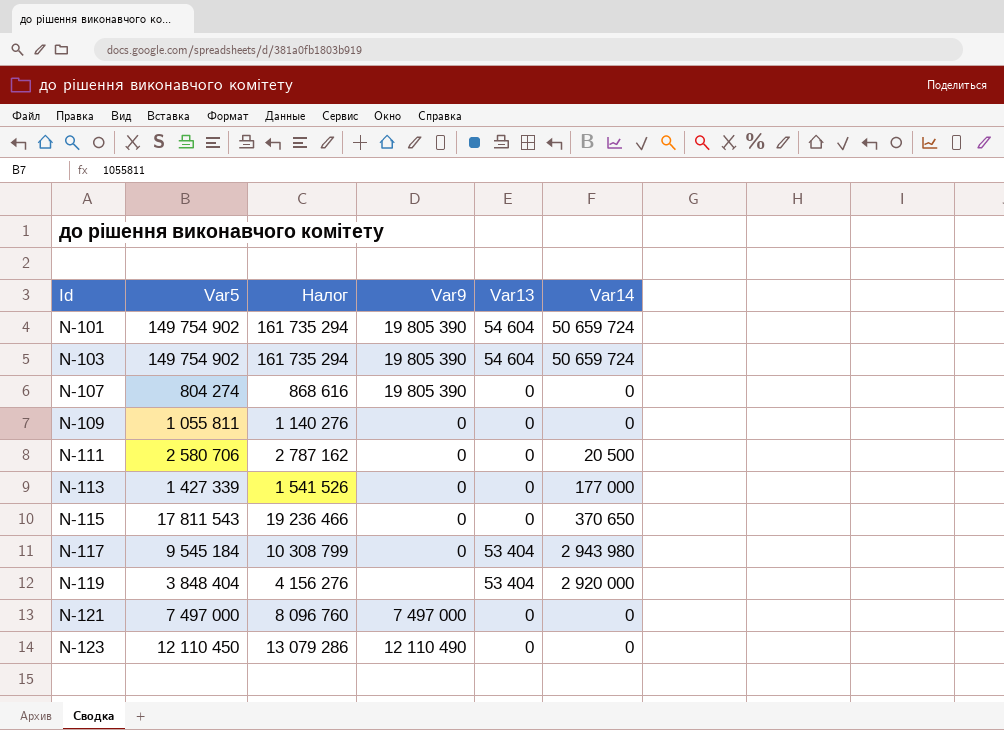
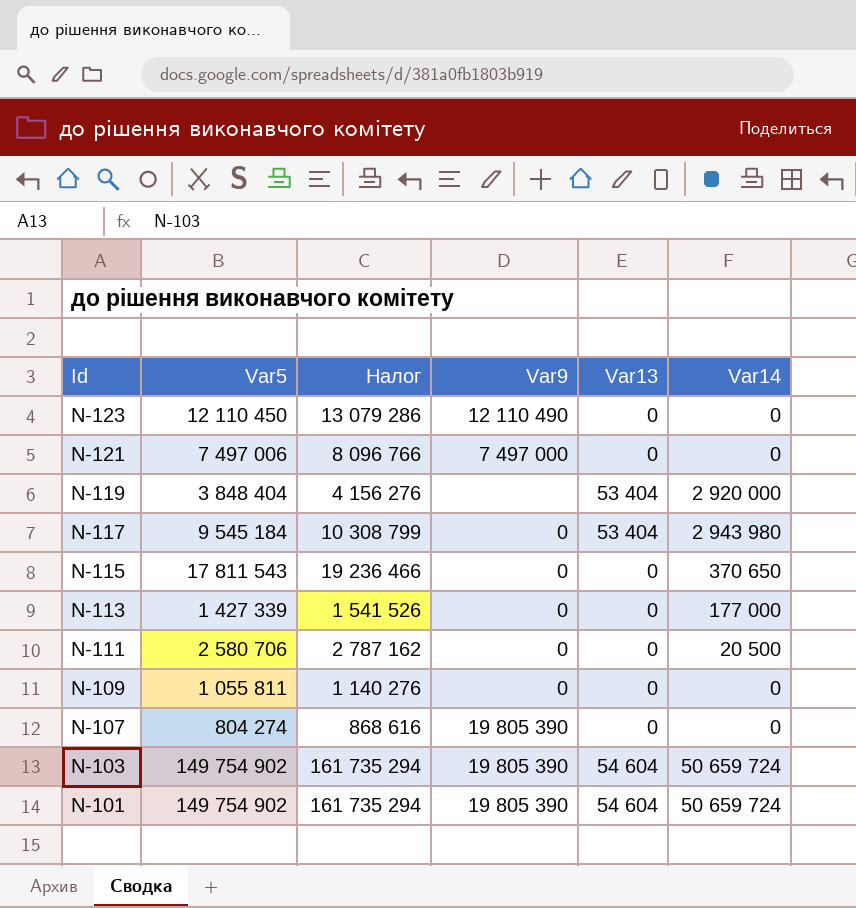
row order: Id ascending -> Id descending
N-121 | Var5: 7 497 000 -> 7 497 006
N-121 | Налог: 8 096 760 -> 8 096 766

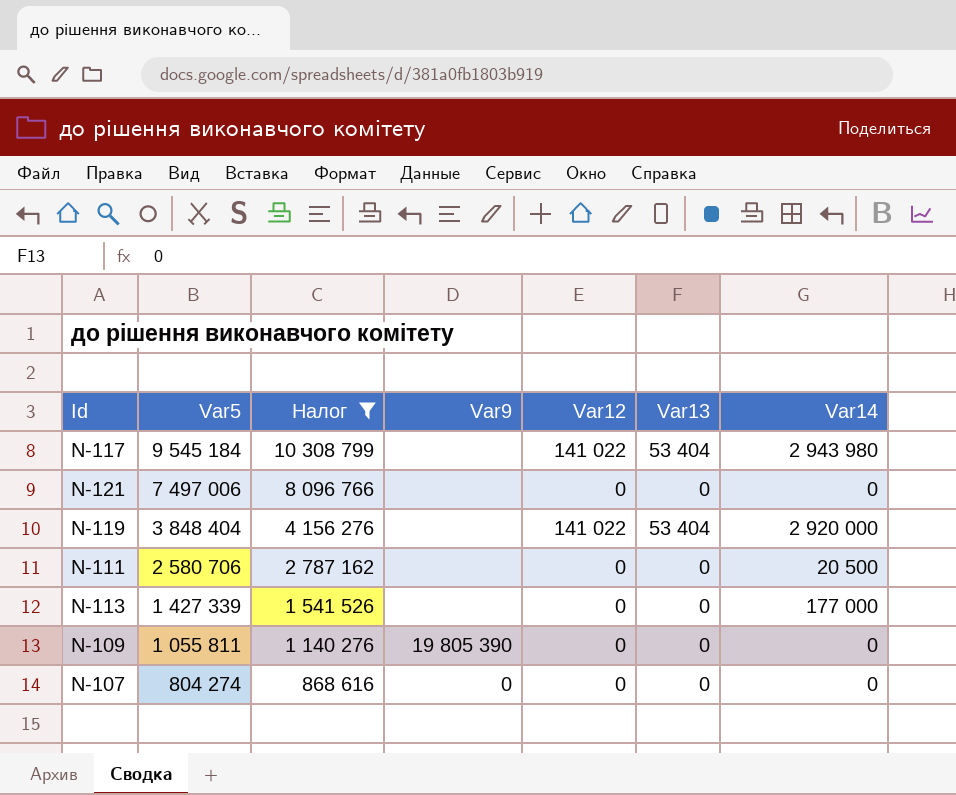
filter: none -> Налог <= 10 308 799
row order: Id descending -> Var5 descending
column Var12 | position: none -> 5
N-117 | Var9: 0 -> none
N-121 | Var9: 7 497 000 -> none
N-111 | Var9: 0 -> none
N-113 | Var9: 0 -> none
N-109 | Var9: 0 -> 19 805 390
N-107 | Var9: 19 805 390 -> 0

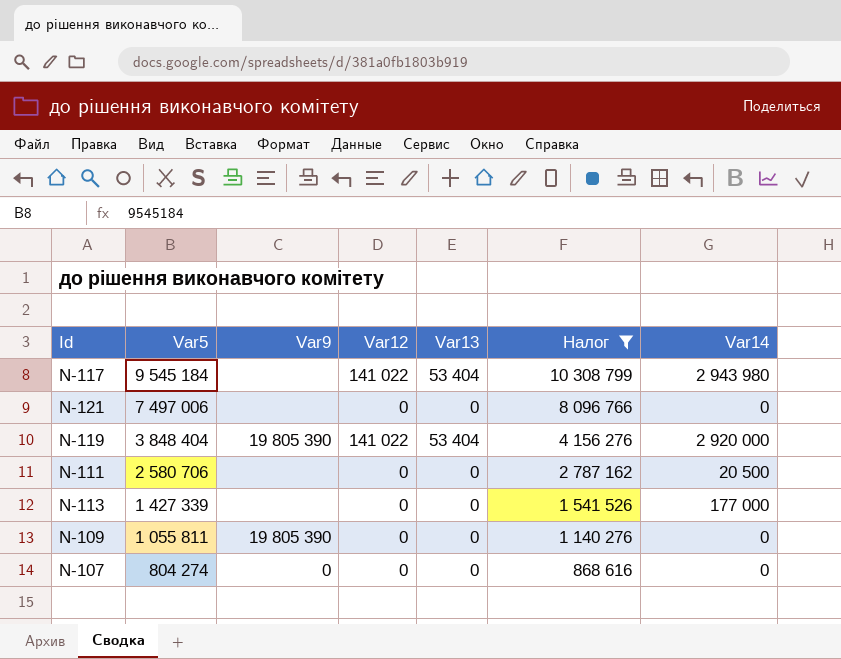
column Налог | position: 3 -> 6
N-119 | Var9: none -> 19 805 390

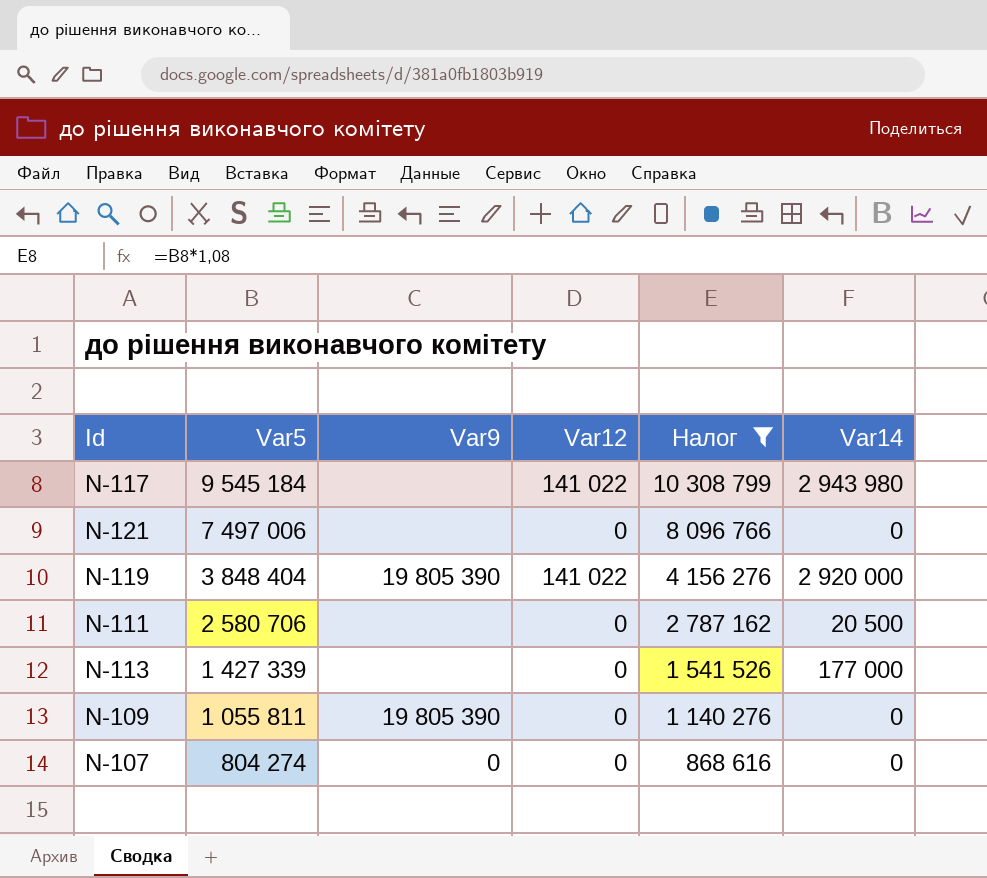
column Var13 | position: 5 -> none

